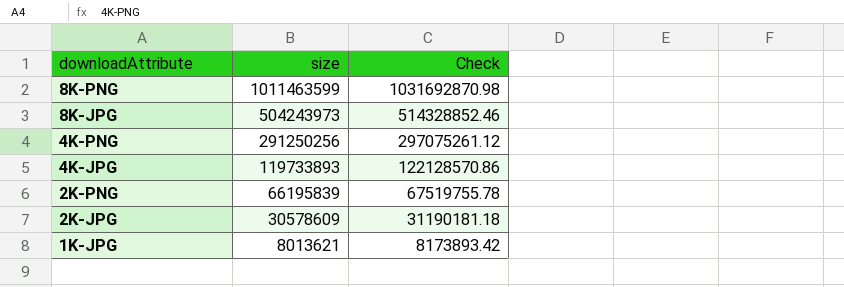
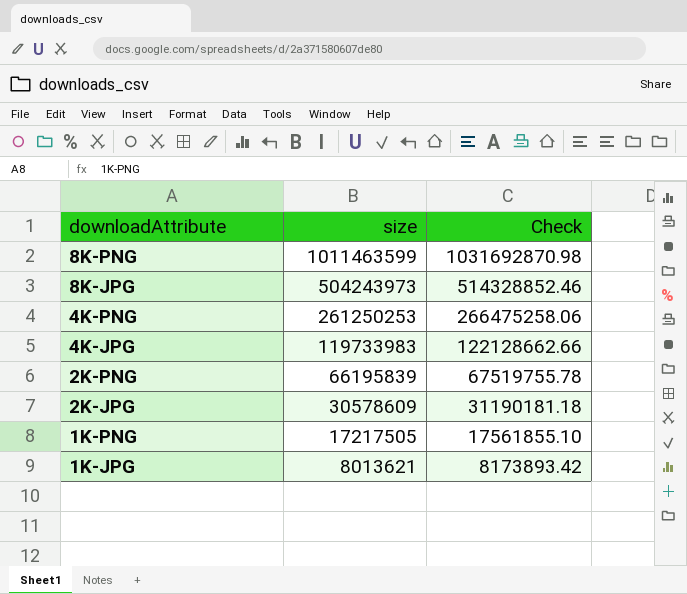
4K-PNG | size: 291250256 -> 261250253
4K-PNG | Check: 297075261.12 -> 266475258.06
4K-JPG | size: 119733893 -> 119733983
4K-JPG | Check: 122128570.86 -> 122128662.66
row 1K-PNG: none -> 17217505 | 17561855.10

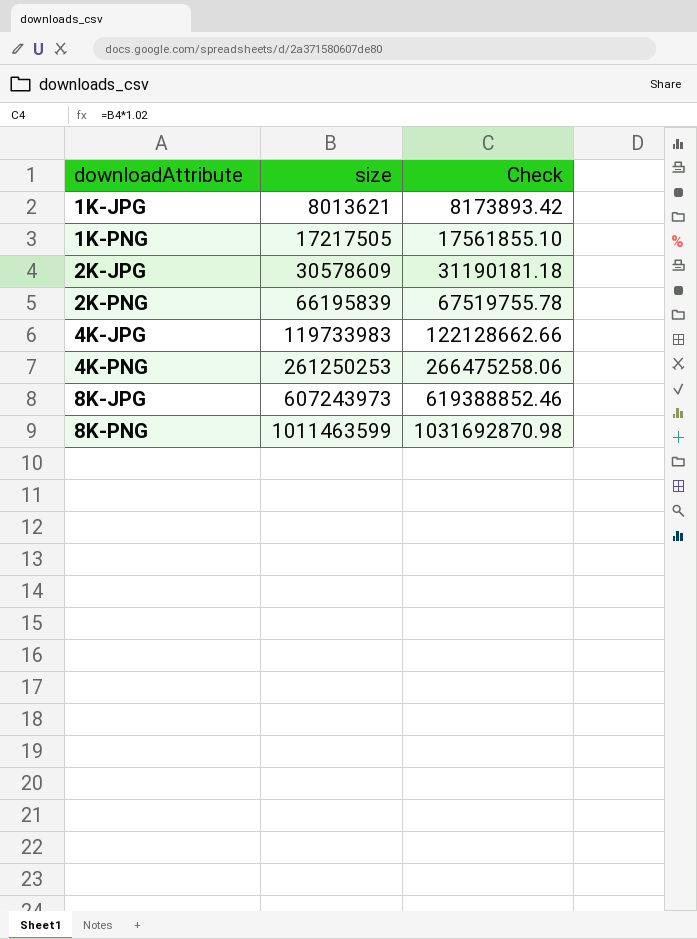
row order: downloadAttribute descending -> downloadAttribute ascending
8K-JPG | size: 504243973 -> 607243973
8K-JPG | Check: 514328852.46 -> 619388852.46

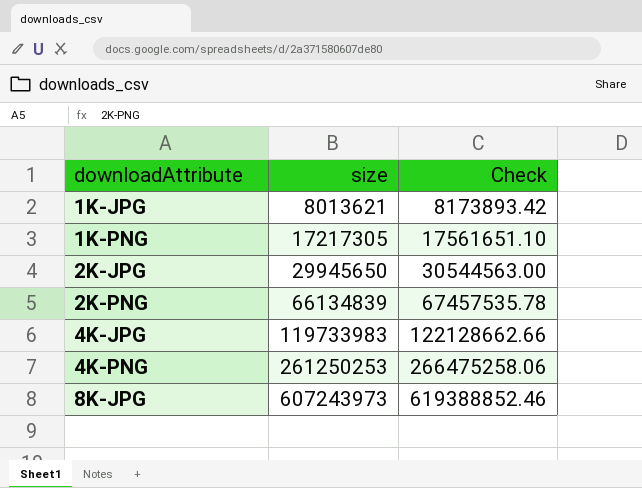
row 8K-PNG: 1011463599 | 1031692870.98 -> none
1K-PNG | size: 17217505 -> 17217305
1K-PNG | Check: 17561855.10 -> 17561651.10
2K-JPG | size: 30578609 -> 29945650
2K-JPG | Check: 31190181.18 -> 30544563.00
2K-PNG | size: 66195839 -> 66134839
2K-PNG | Check: 67519755.78 -> 67457535.78

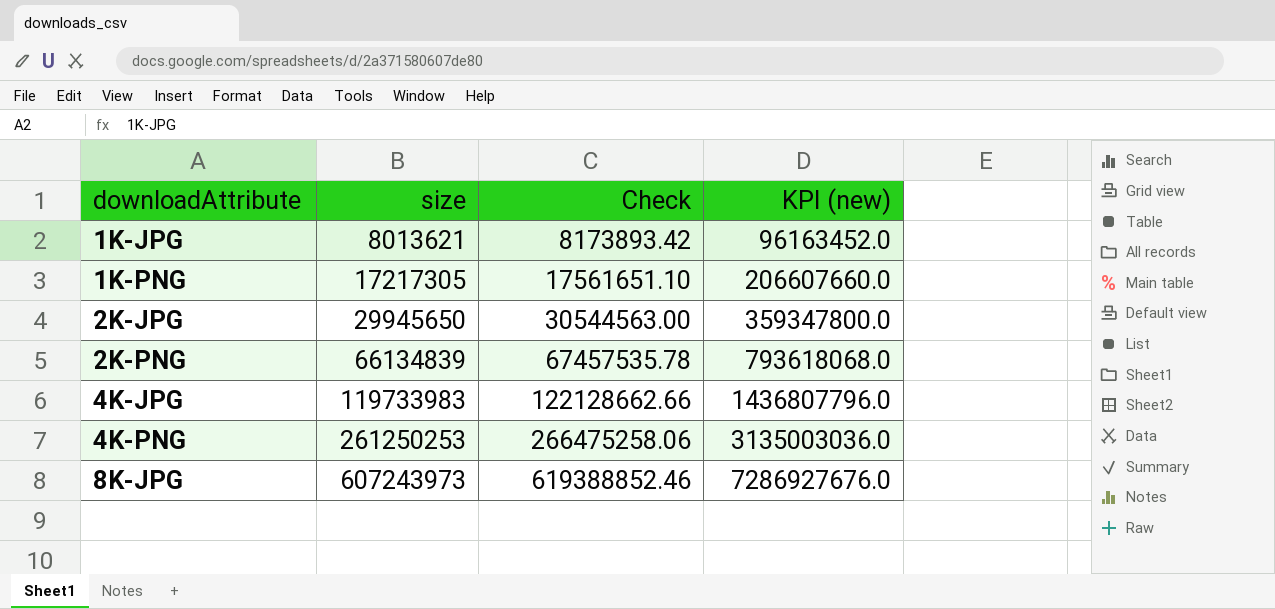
column KPI (new) | formula: none -> [size] * 12

